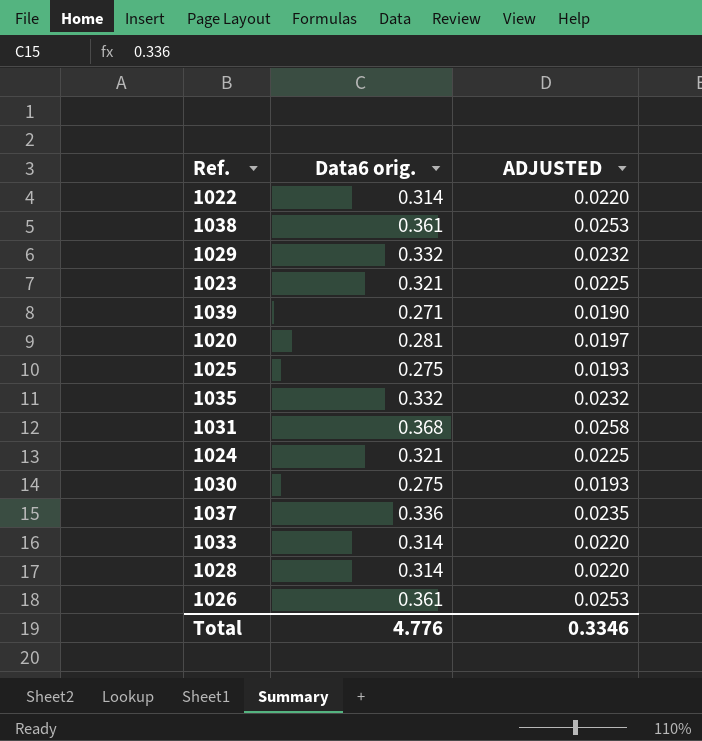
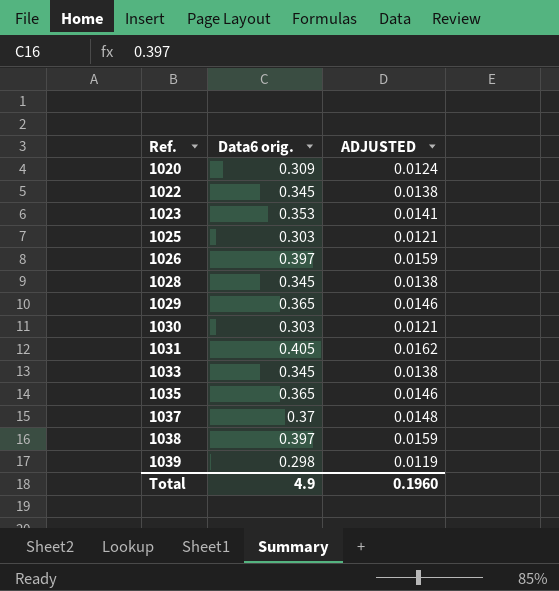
row order: none -> Ref. ascending
column ADJUSTED | formula: [Data6 orig.] * 0.07 -> [Data6 orig.] * 0.04
row 1024: 0.321 | 0.0225 -> none
1020 | Data6 orig.: 0.281 -> 0.309
1022 | Data6 orig.: 0.314 -> 0.345
1023 | Data6 orig.: 0.321 -> 0.353
1025 | Data6 orig.: 0.275 -> 0.303
1026 | Data6 orig.: 0.361 -> 0.397
1028 | Data6 orig.: 0.314 -> 0.345
1029 | Data6 orig.: 0.332 -> 0.365
1030 | Data6 orig.: 0.275 -> 0.303
1031 | Data6 orig.: 0.368 -> 0.405
1033 | Data6 orig.: 0.314 -> 0.345
1035 | Data6 orig.: 0.332 -> 0.365
1037 | Data6 orig.: 0.336 -> 0.37
1038 | Data6 orig.: 0.361 -> 0.397
1039 | Data6 orig.: 0.271 -> 0.298
Total | Data6 orig.: 4.776 -> 4.9
Total | ADJUSTED: 0.3346 -> 0.1960

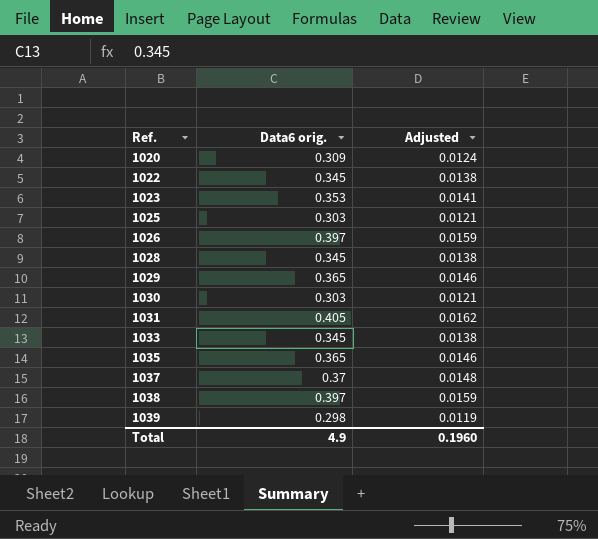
column name: ADJUSTED -> Adjusted

